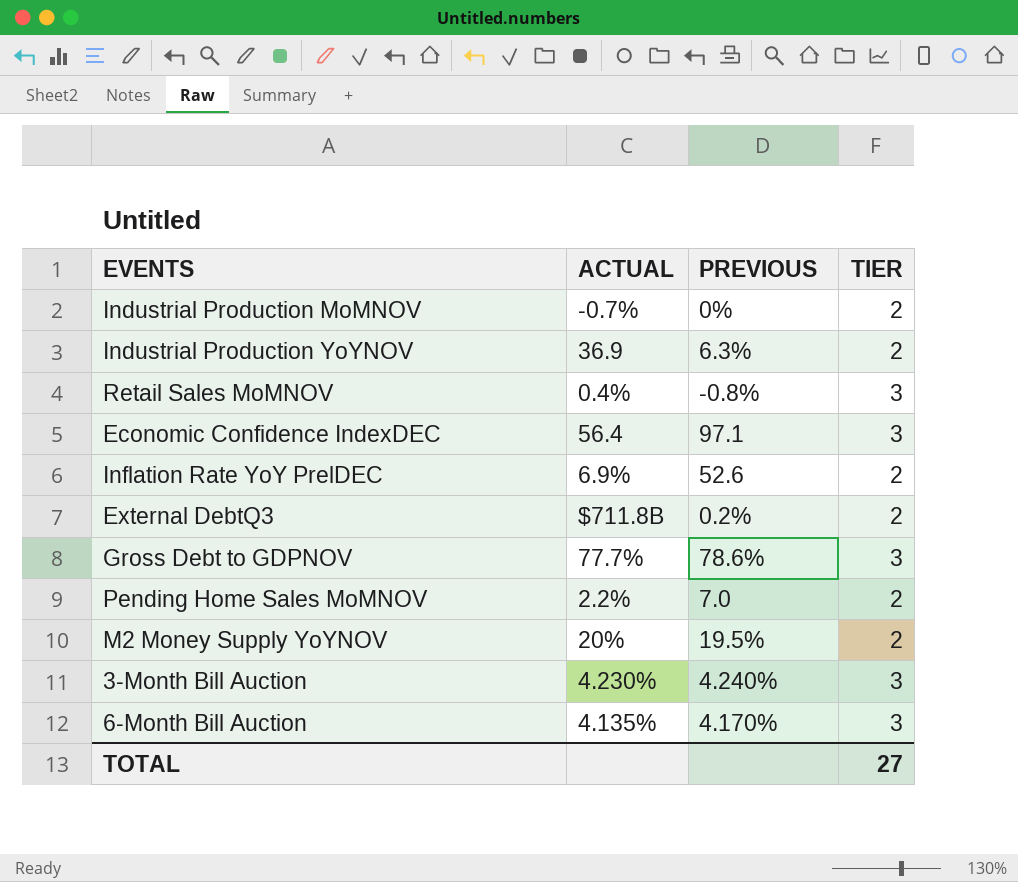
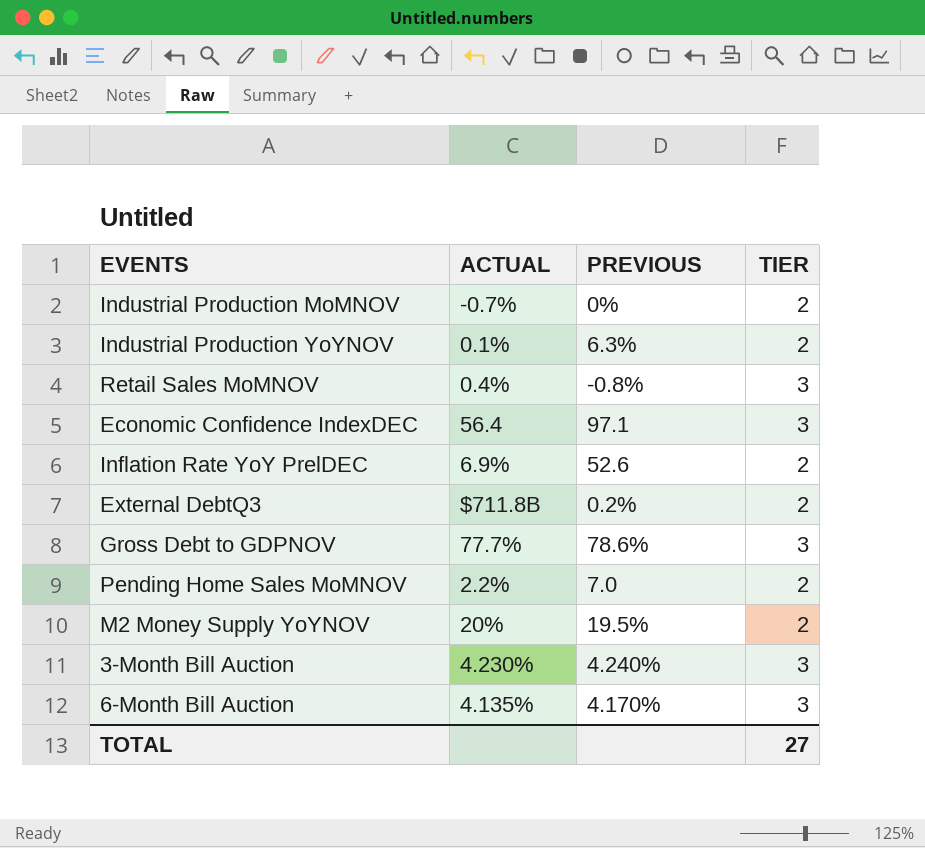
Industrial Production YoYNOV | ACTUAL: 36.9 -> 0.1%

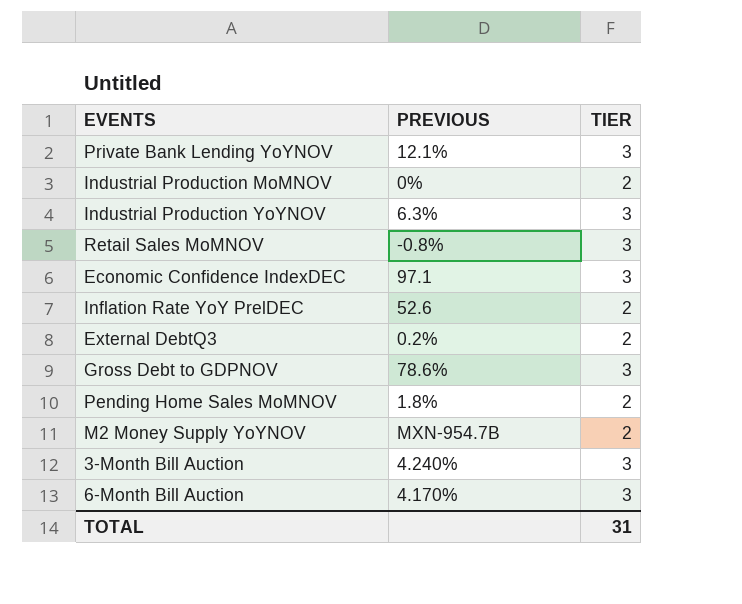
column ACTUAL | position: 2 -> none
row Private Bank Lending YoYNOV: none -> 12.1% | 3
Industrial Production YoYNOV | TIER: 2 -> 3
Pending Home Sales MoMNOV | PREVIOUS: 7.0 -> 1.8%
M2 Money Supply YoYNOV | PREVIOUS: 19.5% -> MXN-954.7B
TOTAL | TIER: 27 -> 31

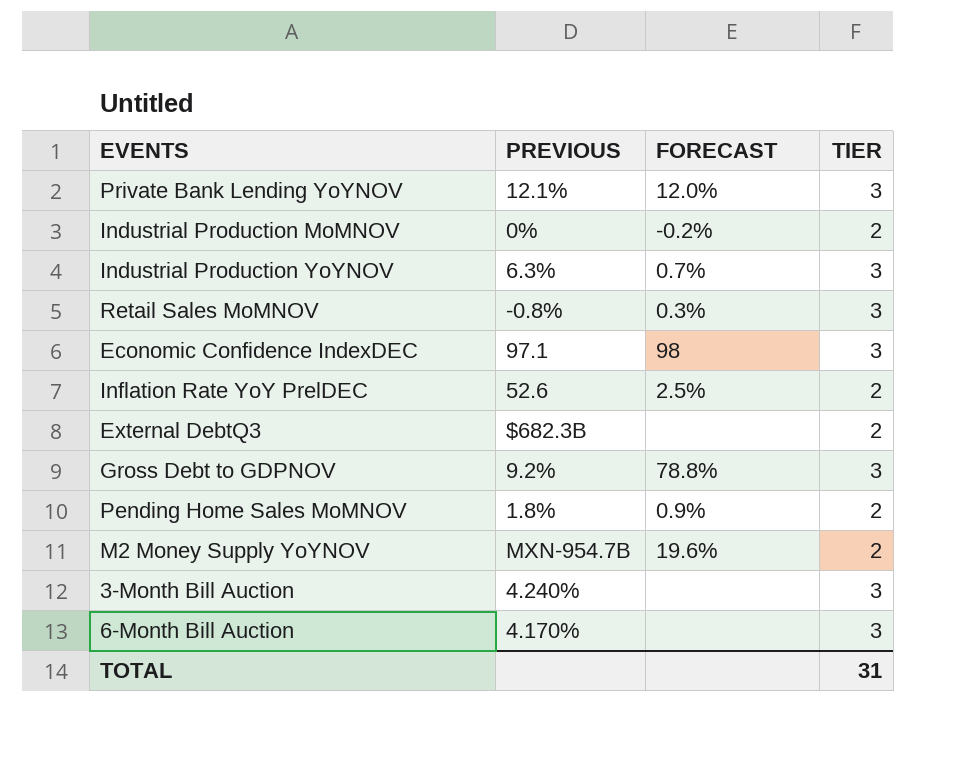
column FORECAST | position: none -> 3
External DebtQ3 | PREVIOUS: 0.2% -> $682.3B
Gross Debt to GDPNOV | PREVIOUS: 78.6% -> 9.2%

